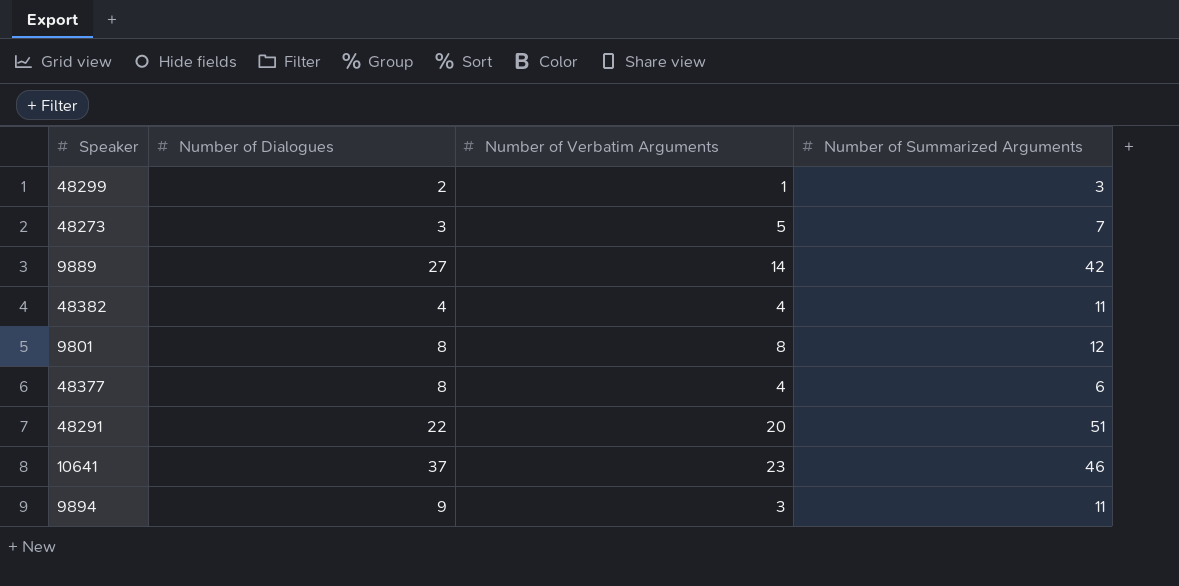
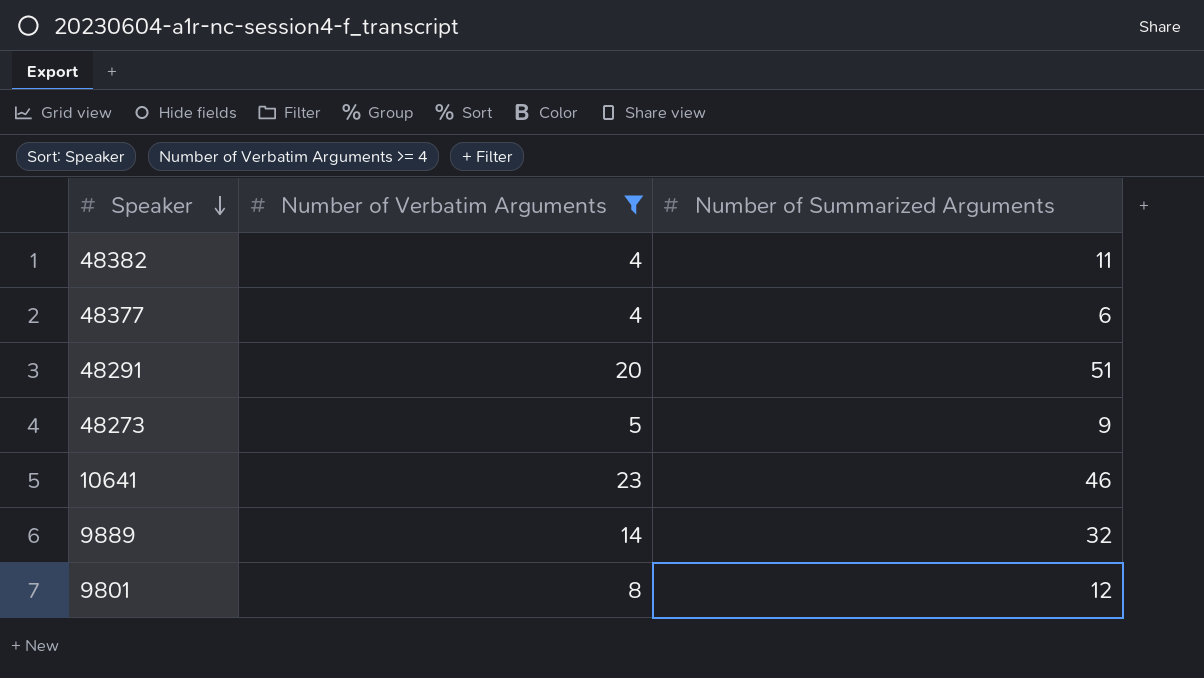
filter: none -> Number of Verbatim Arguments >= 4
row order: none -> Speaker descending
column Number of Dialogues | position: 2 -> none
48273 | Number of Summarized Arguments: 7 -> 9
9889 | Number of Summarized Arguments: 42 -> 32

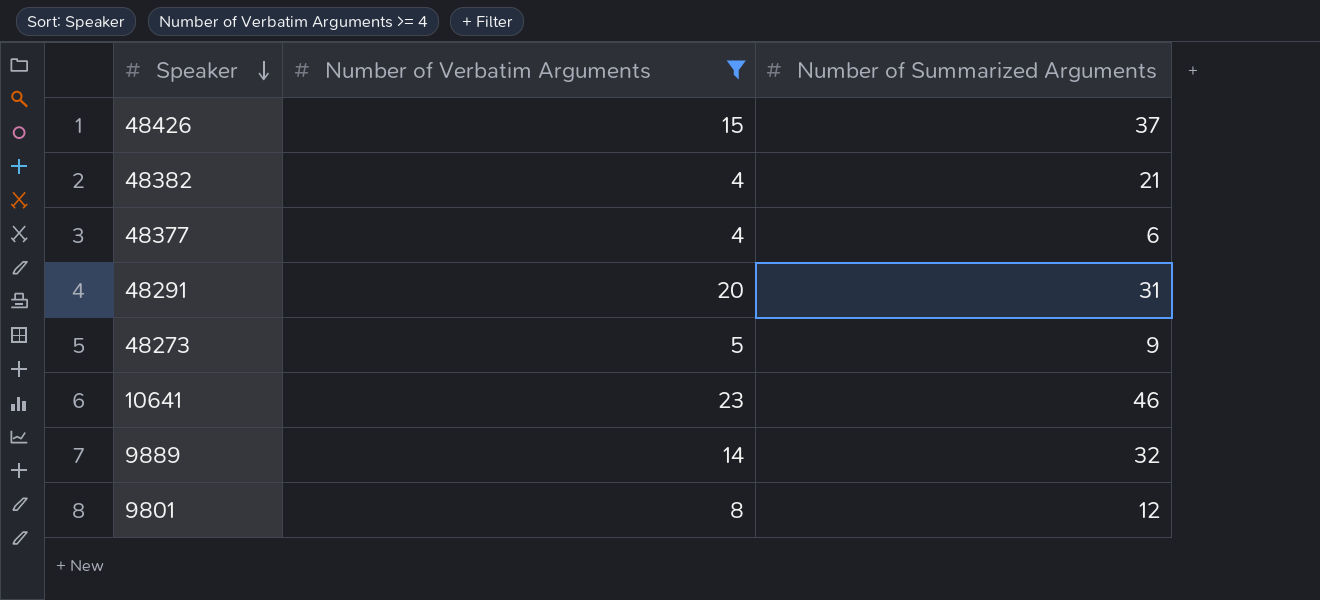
row 48426: none -> 15 | 37
48382 | Number of Summarized Arguments: 11 -> 21
48291 | Number of Summarized Arguments: 51 -> 31

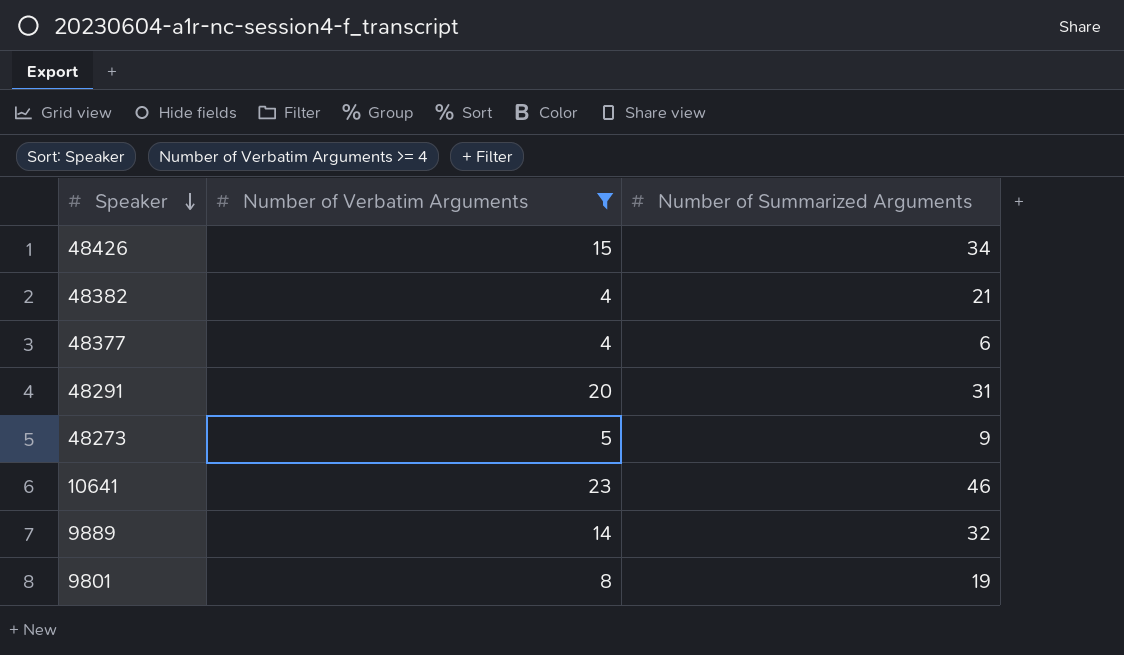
48426 | Number of Summarized Arguments: 37 -> 34
9801 | Number of Summarized Arguments: 12 -> 19

